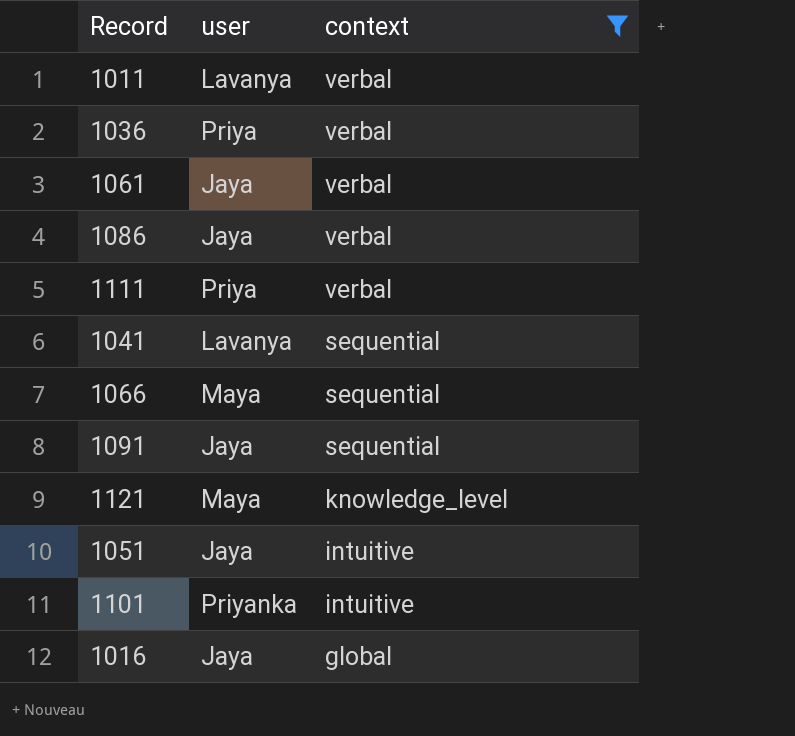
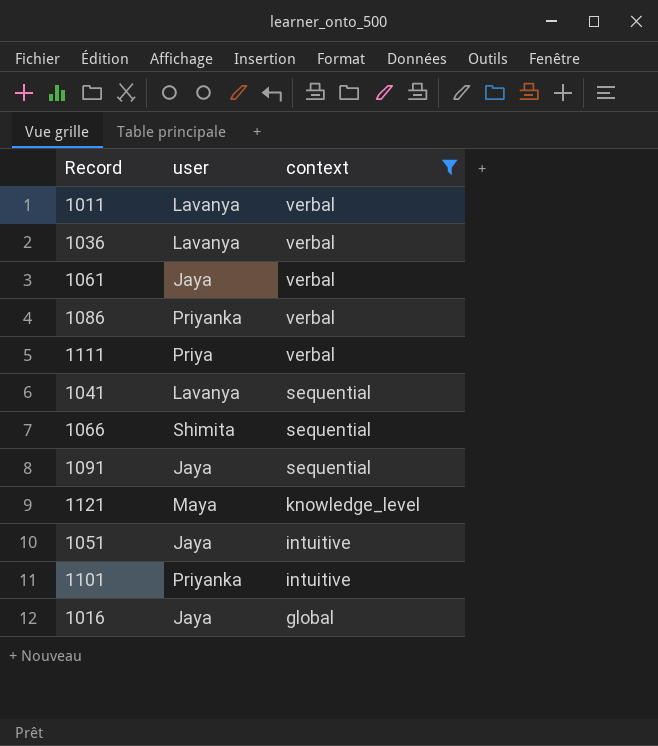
1036 | user: Priya -> Lavanya
1086 | user: Jaya -> Priyanka
1066 | user: Maya -> Shimita

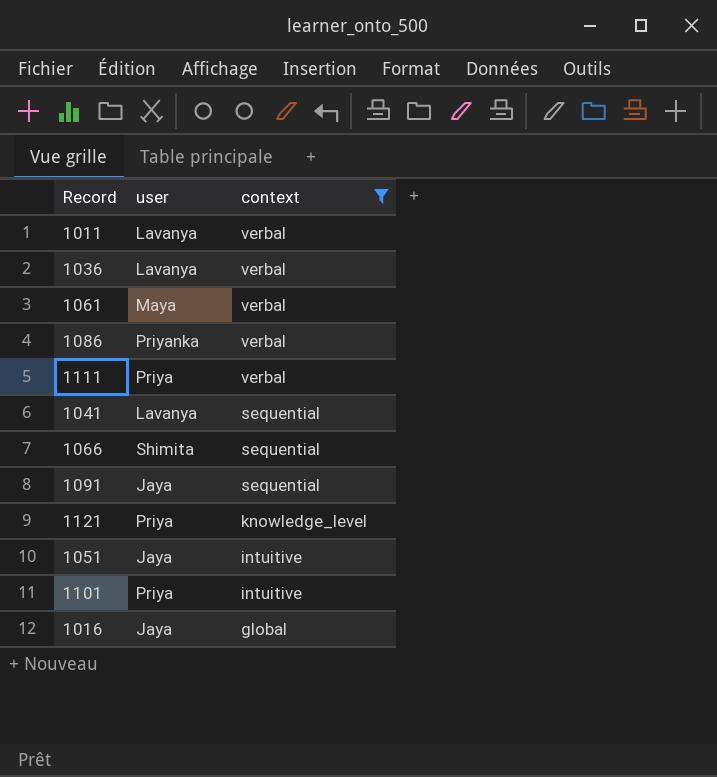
1061 | user: Jaya -> Maya
1121 | user: Maya -> Priya
1101 | user: Priyanka -> Priya

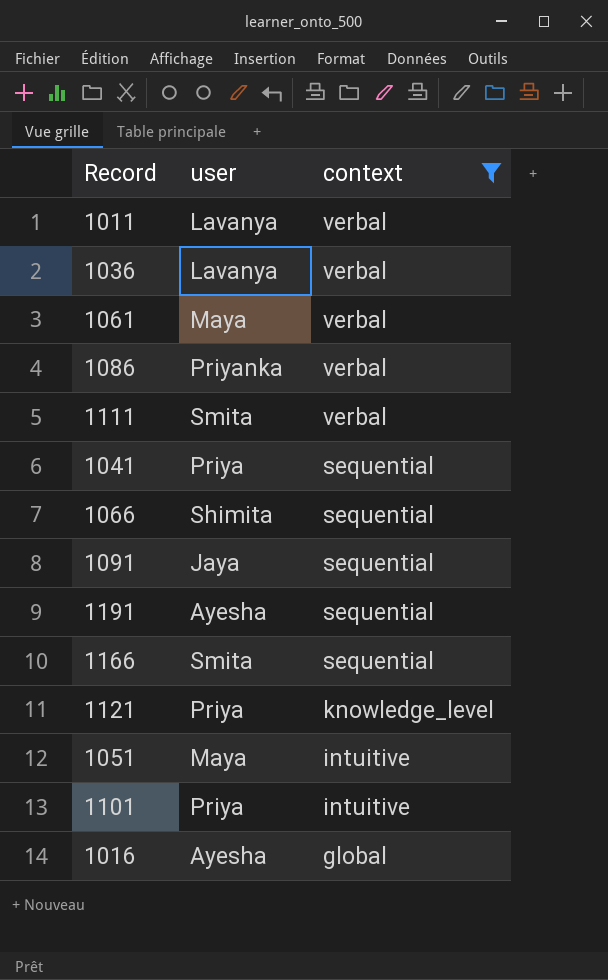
1111 | user: Priya -> Smita
1041 | user: Lavanya -> Priya
row 1191: none -> Ayesha | sequential
row 1166: none -> Smita | sequential
1051 | user: Jaya -> Maya
1016 | user: Jaya -> Ayesha

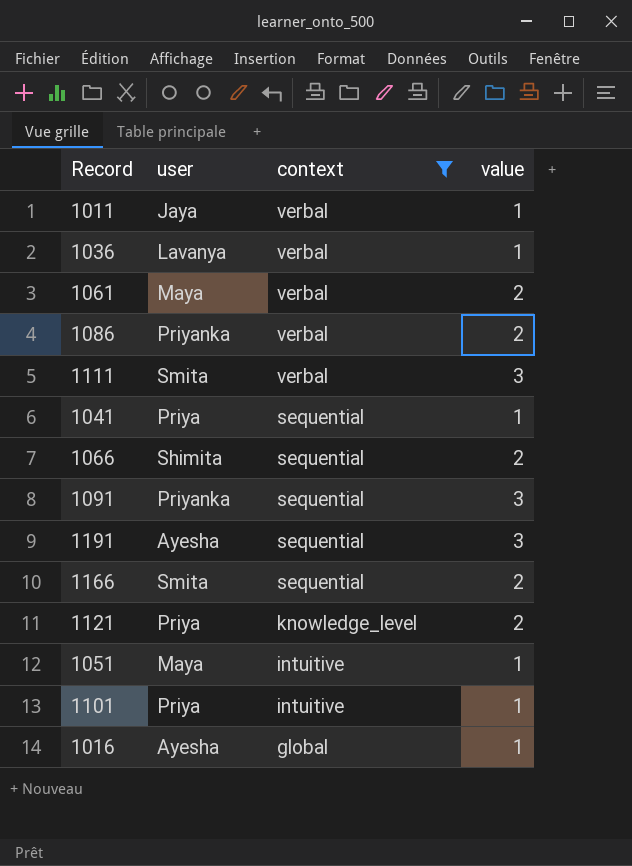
column value | position: none -> 4
1011 | user: Lavanya -> Jaya
1091 | user: Jaya -> Priyanka

